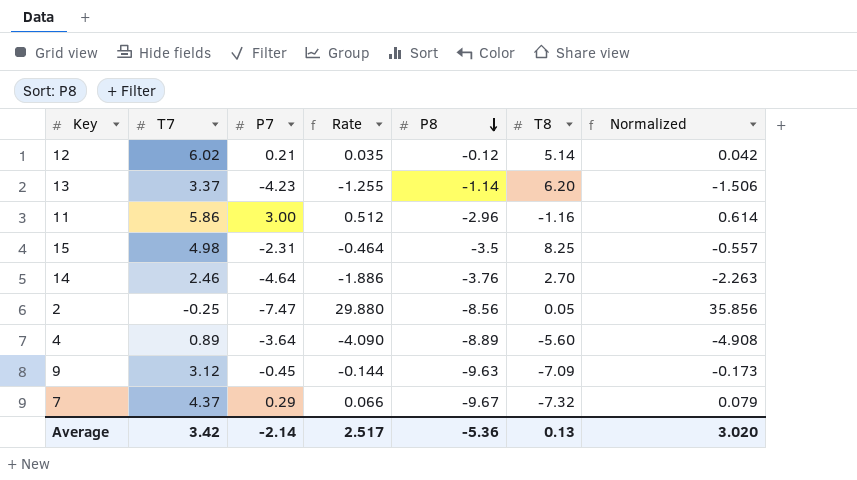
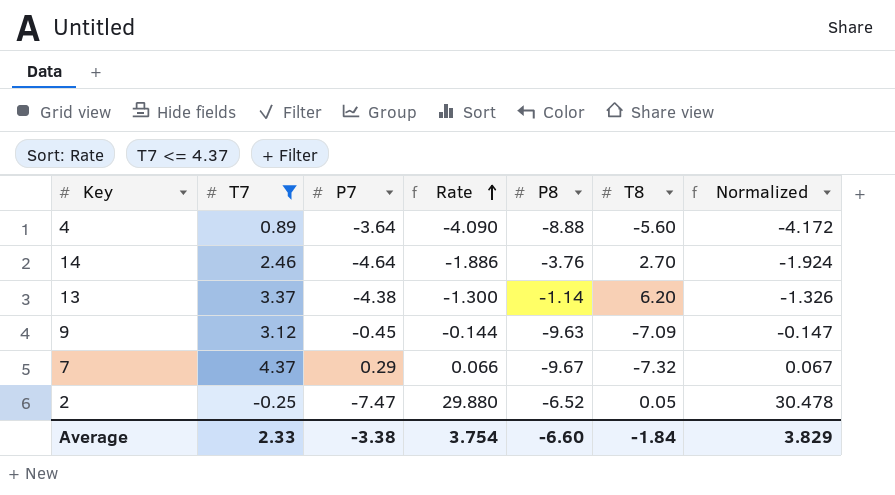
filter: none -> T7 <= 4.37
row order: P8 descending -> Rate ascending
column Normalized | formula: [Rate] * 1.2 -> [Rate] * 1.02
4 | P8: -8.89 -> -8.88
13 | P7: -4.23 -> -4.38
13 | Rate: -1.255 -> -1.300
2 | P8: -8.56 -> -6.52
Average | T7: 3.42 -> 2.33
Average | P7: -2.14 -> -3.38
Average | Rate: 2.517 -> 3.754
Average | P8: -5.36 -> -6.60
Average | T8: 0.13 -> -1.84
Average | Normalized: 3.020 -> 3.829

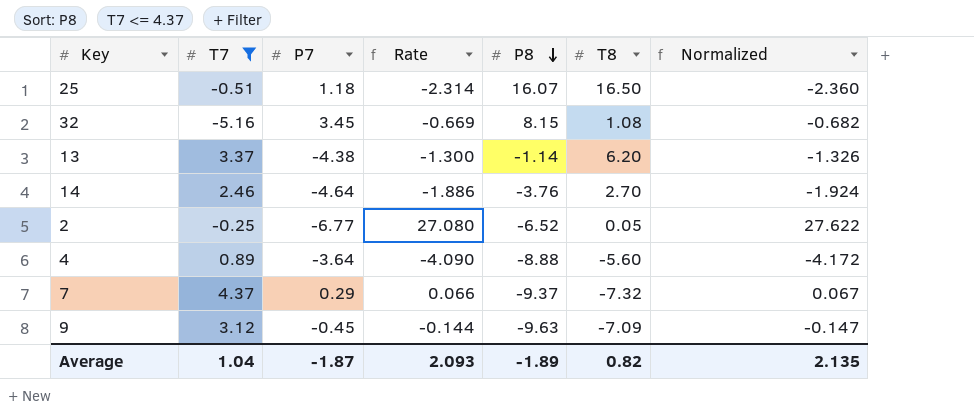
row order: Rate ascending -> P8 descending
row 25: none -> -0.51 | 1.18 | -2.314 | 16.07 | 16.50 | -2.360
row 32: none -> -5.16 | 3.45 | -0.669 | 8.15 | 1.08 | -0.682
2 | P7: -7.47 -> -6.77
2 | Rate: 29.880 -> 27.080
2 | Normalized: 30.478 -> 27.622
7 | P8: -9.67 -> -9.37
Average | T7: 2.33 -> 1.04
Average | P7: -3.38 -> -1.87
Average | Rate: 3.754 -> 2.093
Average | P8: -6.60 -> -1.89
Average | T8: -1.84 -> 0.82
Average | Normalized: 3.829 -> 2.135

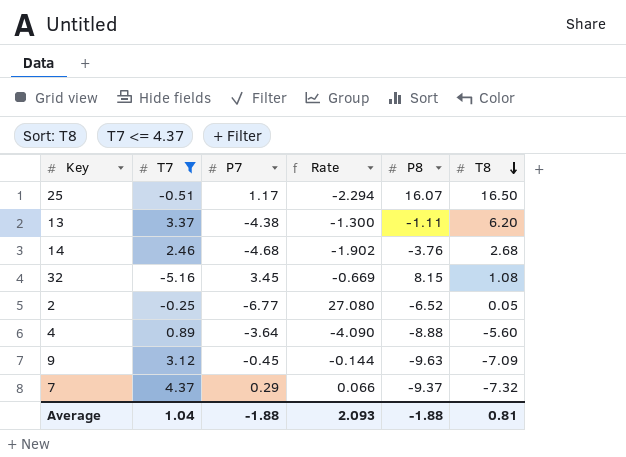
row order: P8 descending -> T8 descending
column Normalized | formula: [Rate] * 1.02 -> none
25 | P7: 1.18 -> 1.17
25 | Rate: -2.314 -> -2.294
13 | P8: -1.14 -> -1.11
14 | P7: -4.64 -> -4.68
14 | Rate: -1.886 -> -1.902
14 | T8: 2.70 -> 2.68
Average | P7: -1.87 -> -1.88
Average | P8: -1.89 -> -1.88
Average | T8: 0.82 -> 0.81

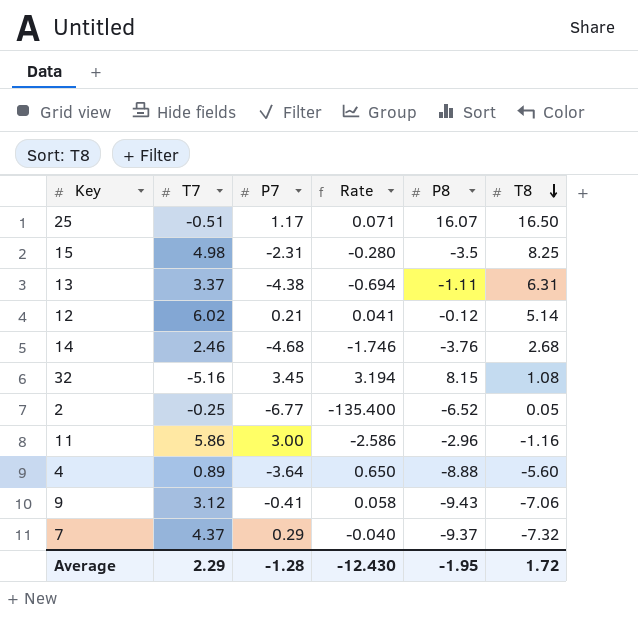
filter: T7 <= 4.37 -> none
column Rate | formula: [P7] / [T7] -> [P7] / [T8]
13 | T8: 6.20 -> 6.31
9 | P7: -0.45 -> -0.41
9 | P8: -9.63 -> -9.43
9 | T8: -7.09 -> -7.06
Average | T7: 1.04 -> 2.29
Average | P7: -1.88 -> -1.28
Average | Rate: 2.093 -> -12.430
Average | P8: -1.88 -> -1.95
Average | T8: 0.81 -> 1.72

